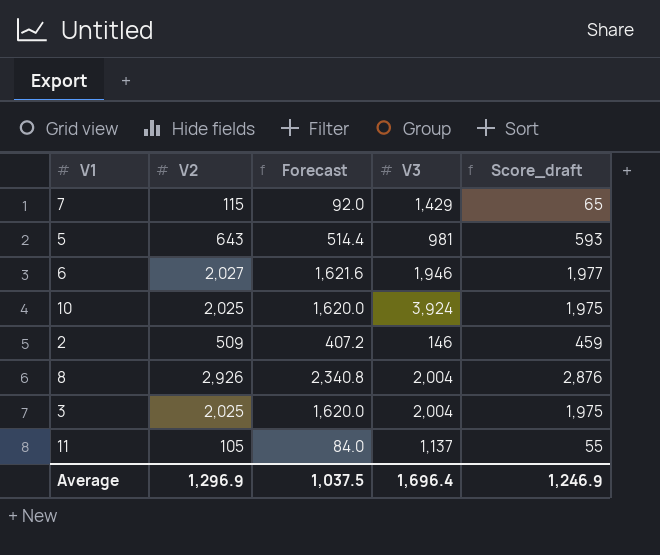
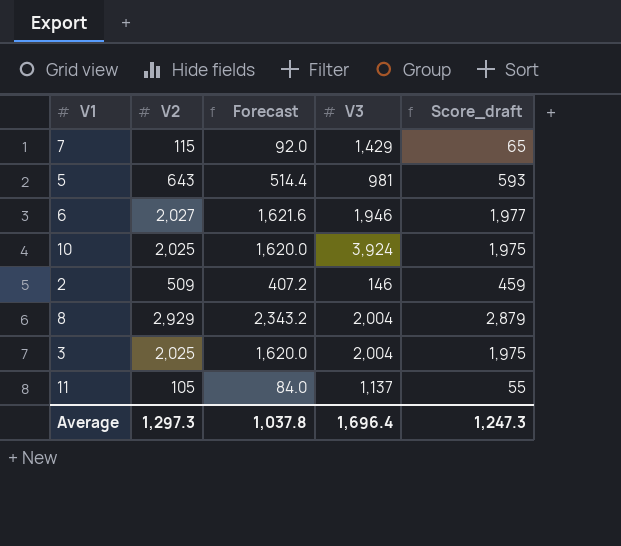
8 | V2: 2,926 -> 2,929
8 | Forecast: 2,340.8 -> 2,343.2
8 | Score_draft: 2,876 -> 2,879
Average | V2: 1,296.9 -> 1,297.3
Average | Forecast: 1,037.5 -> 1,037.8
Average | Score_draft: 1,246.9 -> 1,247.3

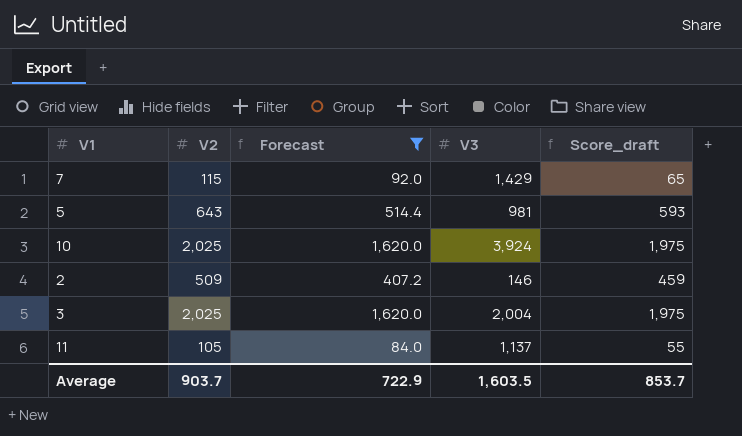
filter: none -> Forecast <= 1,620.0
Average | V2: 1,297.3 -> 903.7
Average | Forecast: 1,037.8 -> 722.9
Average | V3: 1,696.4 -> 1,603.5
Average | Score_draft: 1,247.3 -> 853.7

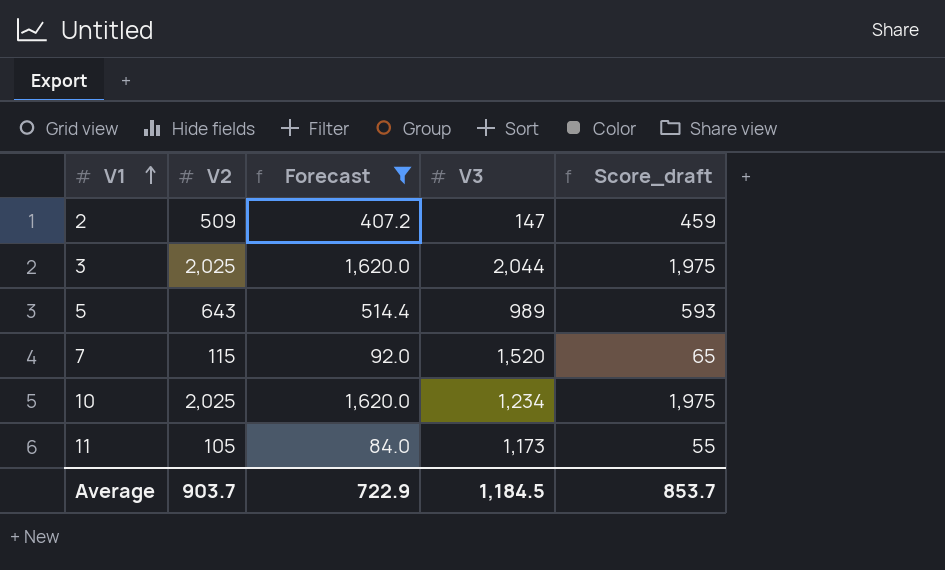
row order: none -> V1 ascending
2 | V3: 146 -> 147
3 | V3: 2,004 -> 2,044
5 | V3: 981 -> 989
7 | V3: 1,429 -> 1,520
10 | V3: 3,924 -> 1,234
11 | V3: 1,137 -> 1,173
Average | V3: 1,603.5 -> 1,184.5

